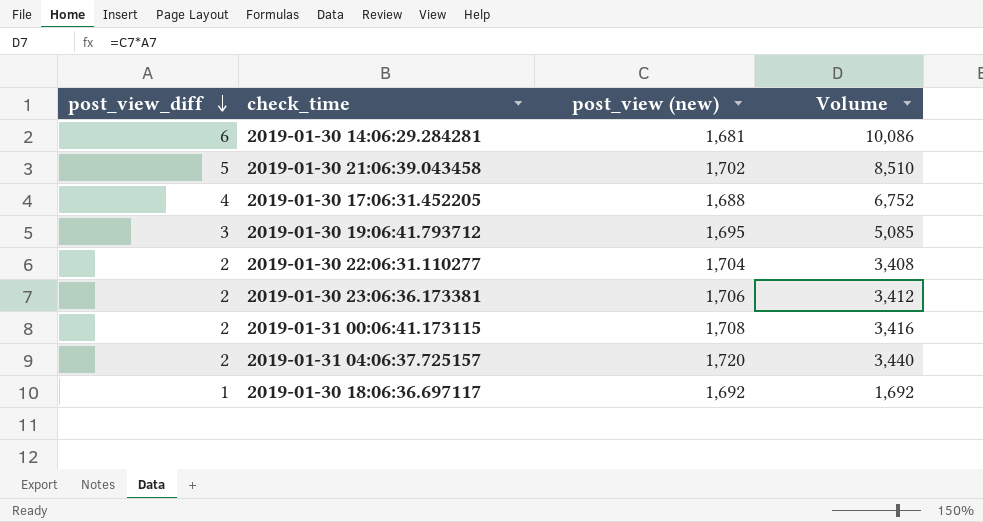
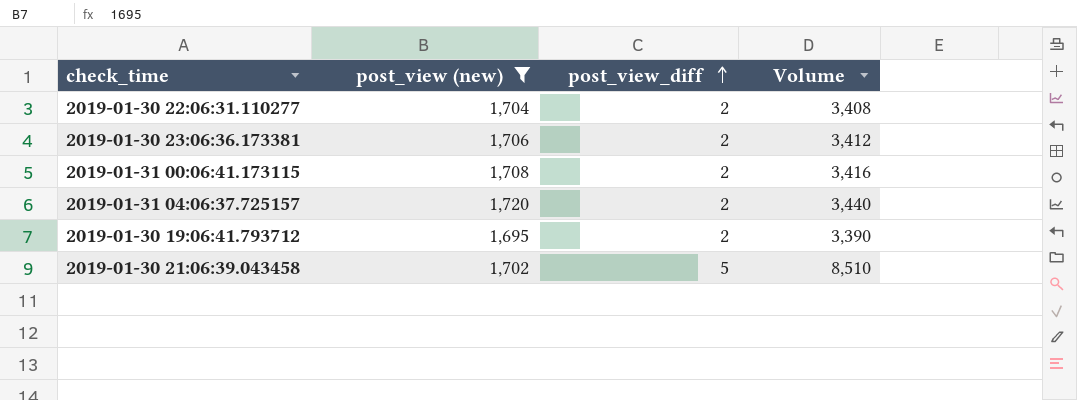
filter: none -> post_view (new) >= 1,695
row order: post_view_diff descending -> post_view_diff ascending
column post_view_diff | position: 1 -> 3
2019-01-30 19:06:41.793712 | post_view_diff: 3 -> 2
2019-01-30 19:06:41.793712 | Volume: 5,085 -> 3,390

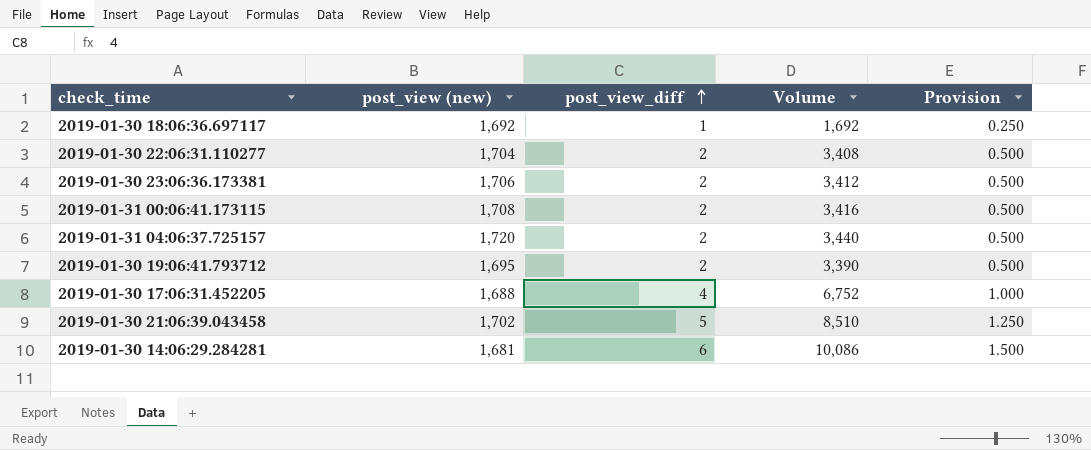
filter: post_view (new) >= 1,695 -> none
column Provision | formula: none -> [post_view_diff] * 0.25

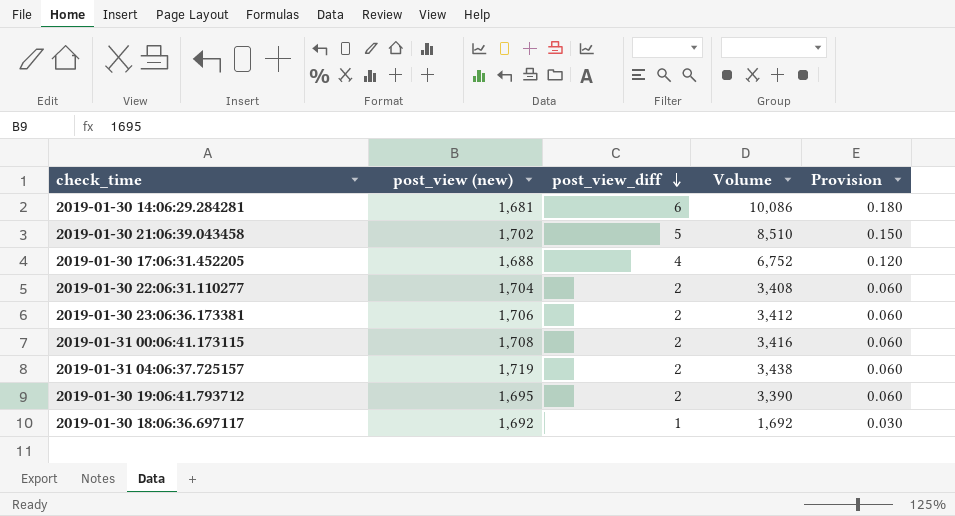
row order: post_view_diff ascending -> post_view_diff descending
column Provision | formula: [post_view_diff] * 0.25 -> [post_view_diff] * 0.03
2019-01-31 04:06:37.725157 | post_view (new): 1,720 -> 1,719
2019-01-31 04:06:37.725157 | Volume: 3,440 -> 3,438

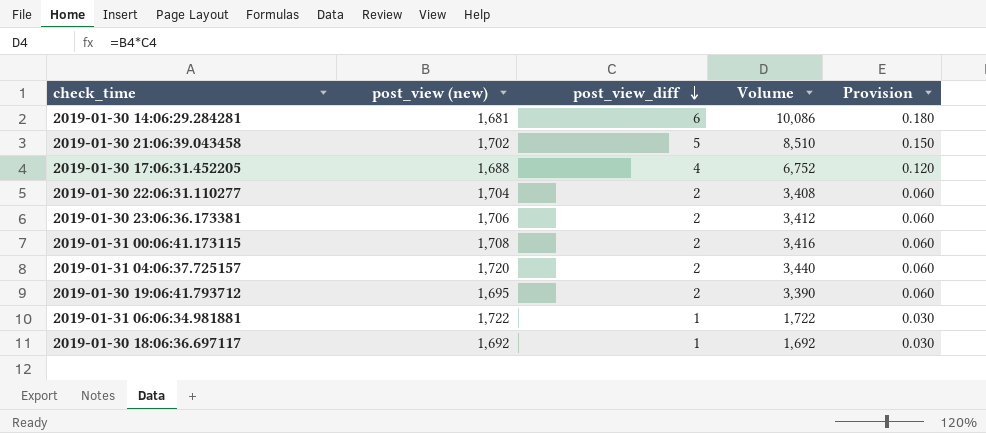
2019-01-31 04:06:37.725157 | post_view (new): 1,719 -> 1,720
2019-01-31 04:06:37.725157 | Volume: 3,438 -> 3,440
row 2019-01-31 06:06:34.981881: none -> 1,722 | 1 | 1,722 | 0.030

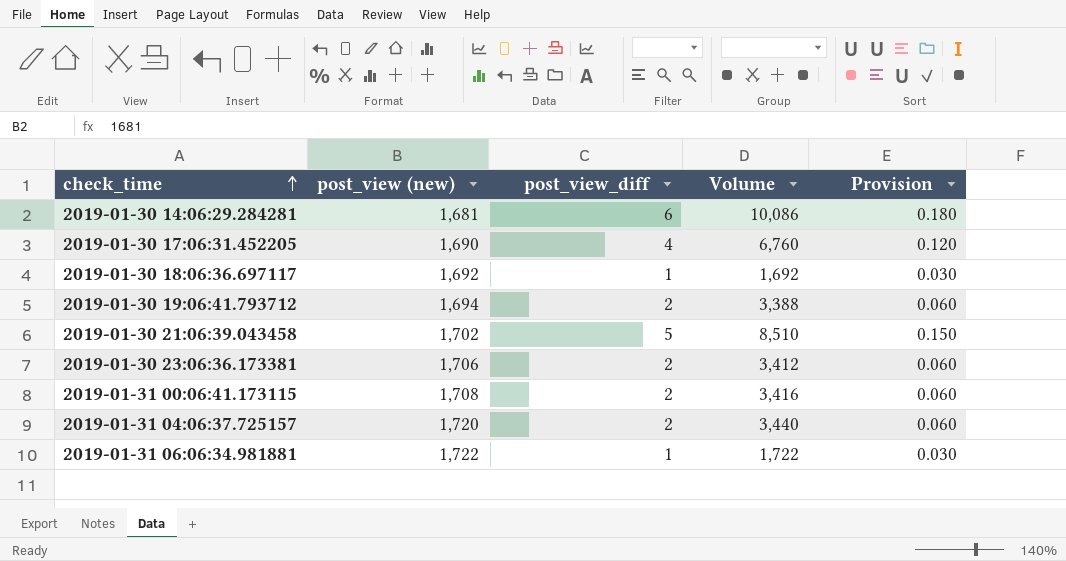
row order: post_view_diff descending -> check_time ascending
row 2019-01-30 22:06:31.110277: 1,704 | 2 | 3,408 | 0.060 -> none
2019-01-30 17:06:31.452205 | post_view (new): 1,688 -> 1,690
2019-01-30 17:06:31.452205 | Volume: 6,752 -> 6,760
2019-01-30 19:06:41.793712 | post_view (new): 1,695 -> 1,694
2019-01-30 19:06:41.793712 | Volume: 3,390 -> 3,388

